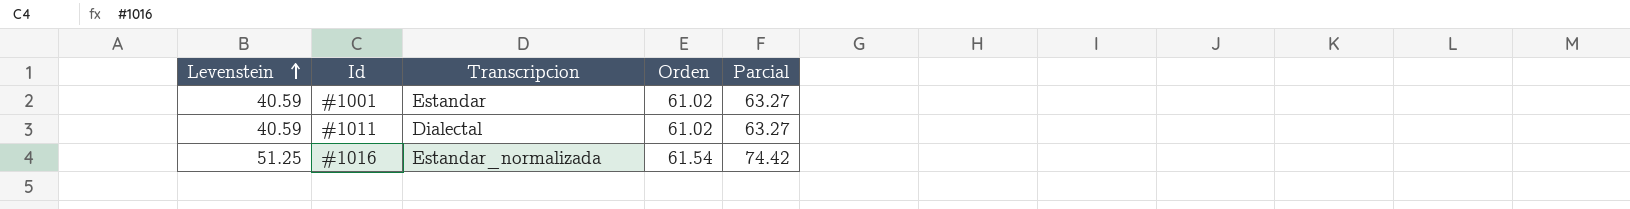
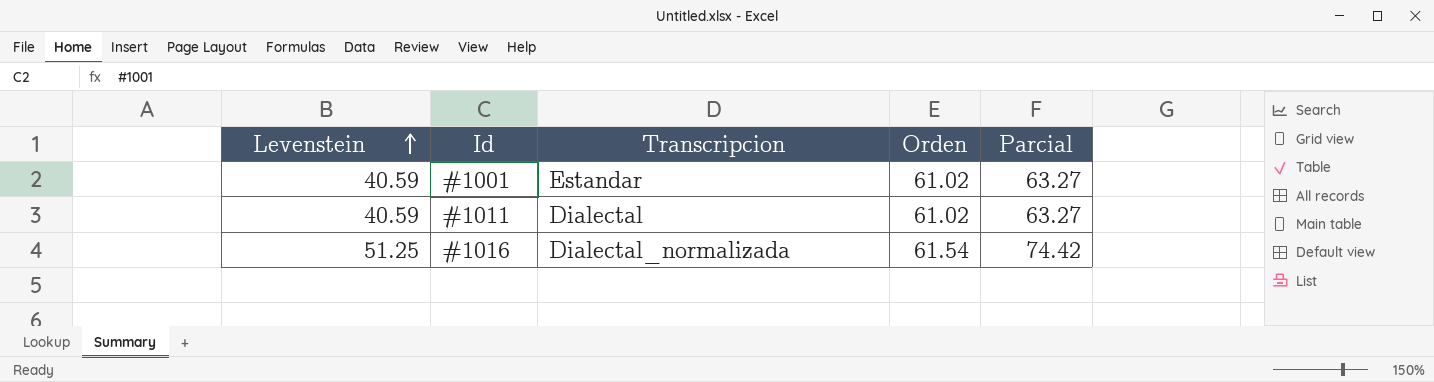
#1016 | Transcripcion: Estandar_normalizada -> Dialectal_normalizada

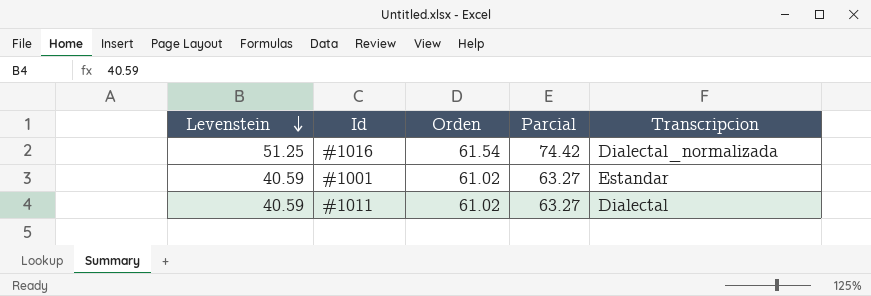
row order: Levenstein ascending -> Levenstein descending
column Transcripcion | position: 3 -> 5

